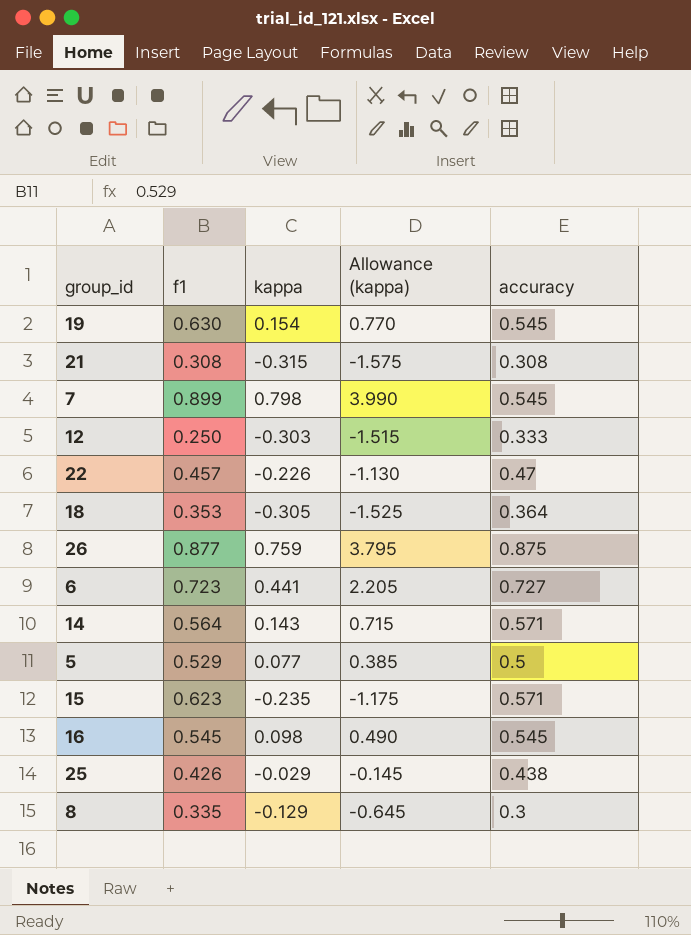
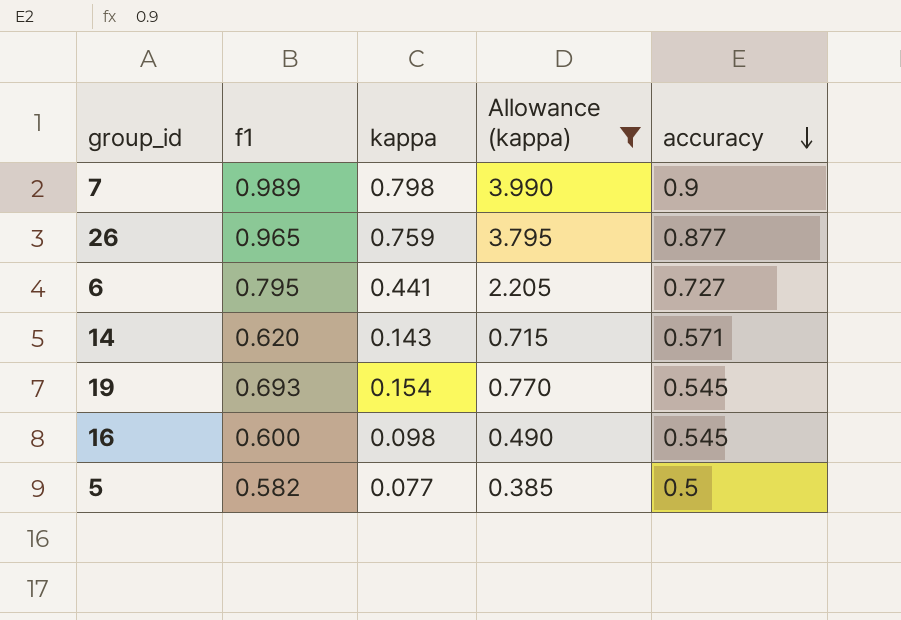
filter: none -> Allowance (kappa) >= 0.385
row order: none -> accuracy descending
7 | f1: 0.899 -> 0.989
7 | accuracy: 0.545 -> 0.9
26 | f1: 0.877 -> 0.965
26 | accuracy: 0.875 -> 0.877
6 | f1: 0.723 -> 0.795
14 | f1: 0.564 -> 0.620
19 | f1: 0.630 -> 0.693
16 | f1: 0.545 -> 0.600
5 | f1: 0.529 -> 0.582

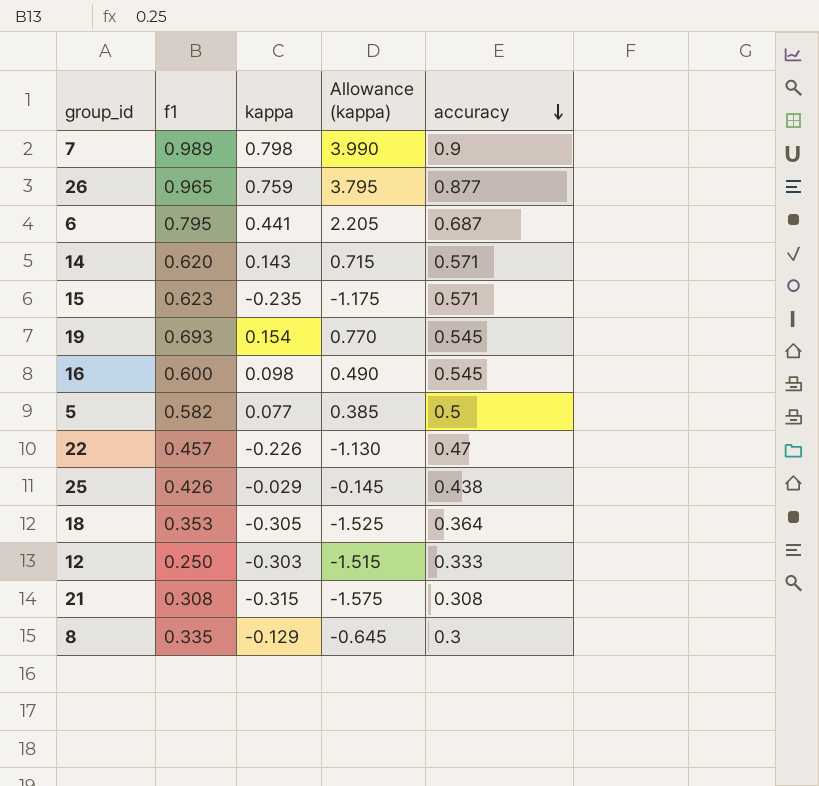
filter: Allowance (kappa) >= 0.385 -> none
6 | accuracy: 0.727 -> 0.687

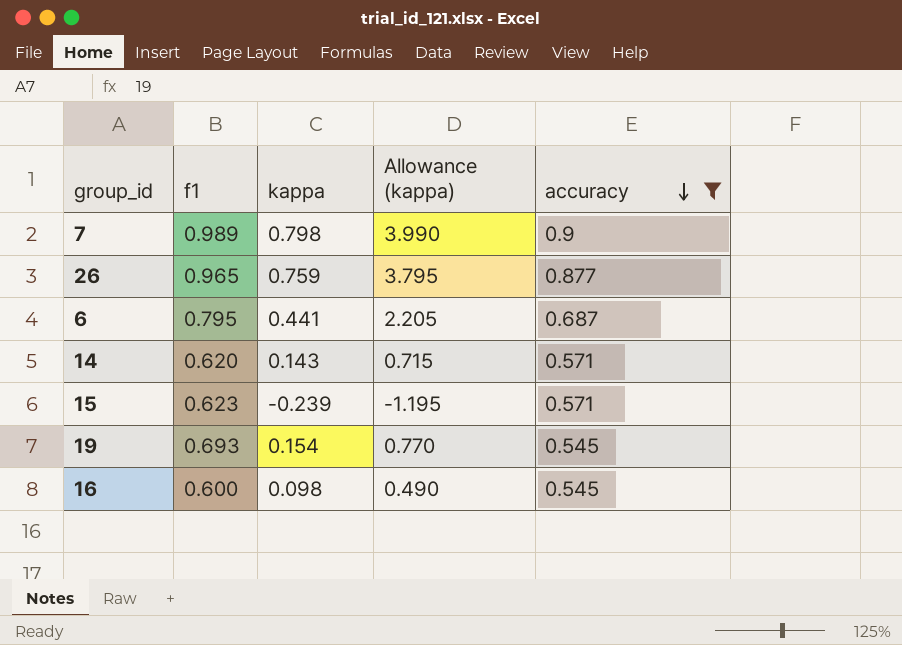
filter: none -> accuracy >= 0.545
15 | kappa: -0.235 -> -0.239
15 | Allowance (kappa): -1.175 -> -1.195

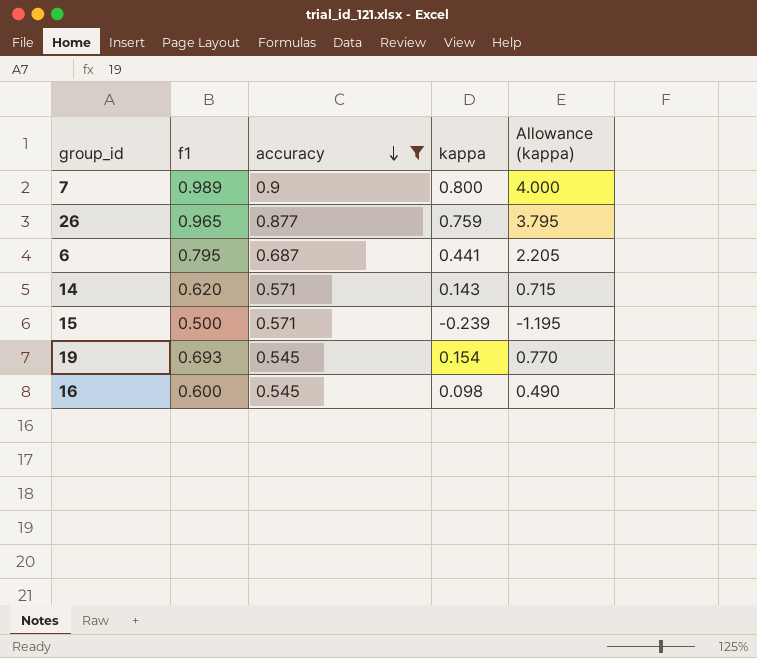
column accuracy | position: 5 -> 3
7 | kappa: 0.798 -> 0.800
7 | Allowance (kappa): 3.990 -> 4.000
15 | f1: 0.623 -> 0.500

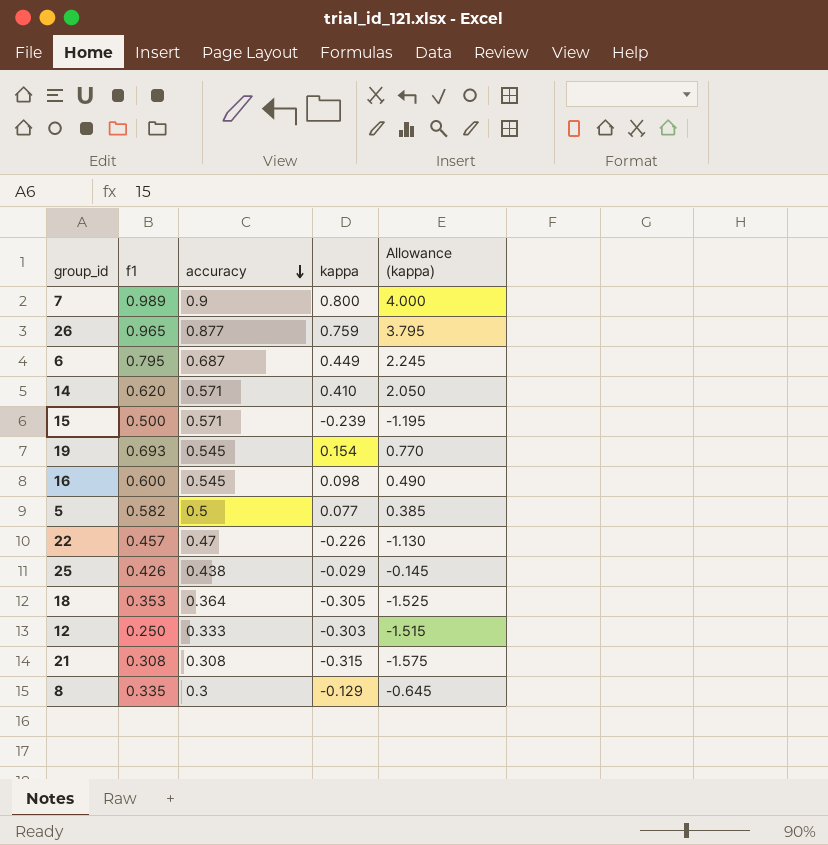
filter: accuracy >= 0.545 -> none
6 | kappa: 0.441 -> 0.449
6 | Allowance (kappa): 2.205 -> 2.245
14 | kappa: 0.143 -> 0.410
14 | Allowance (kappa): 0.715 -> 2.050

